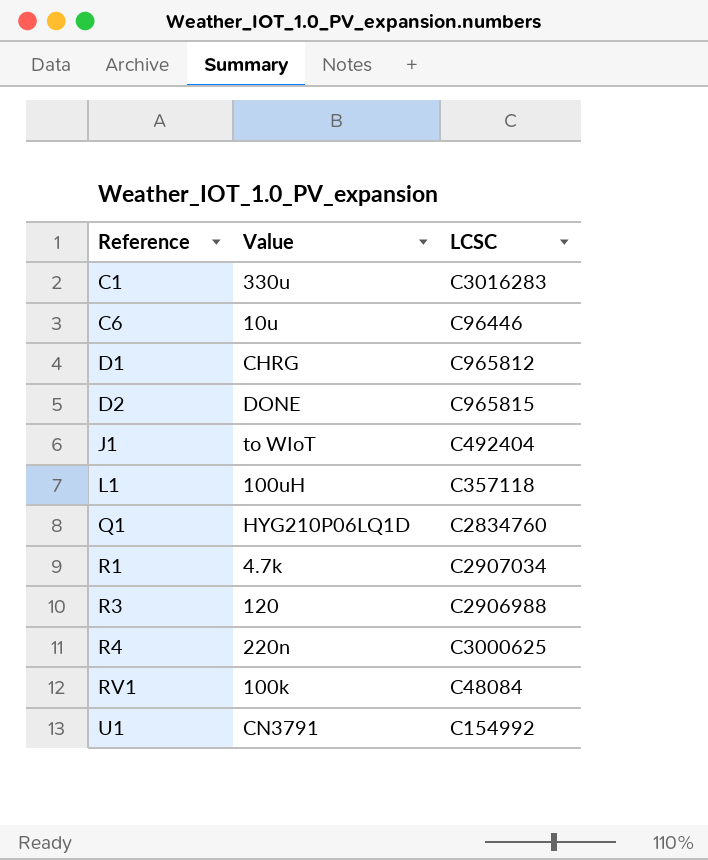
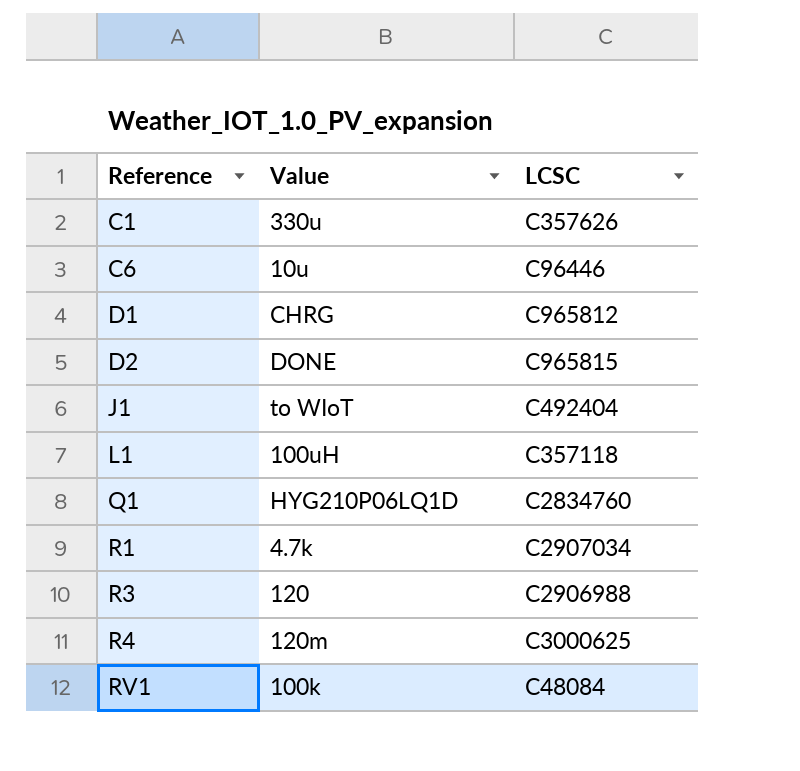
row U1: CN3791 | C154992 -> none
C1 | LCSC: C3016283 -> C357626
R4 | Value: 220n -> 120m

